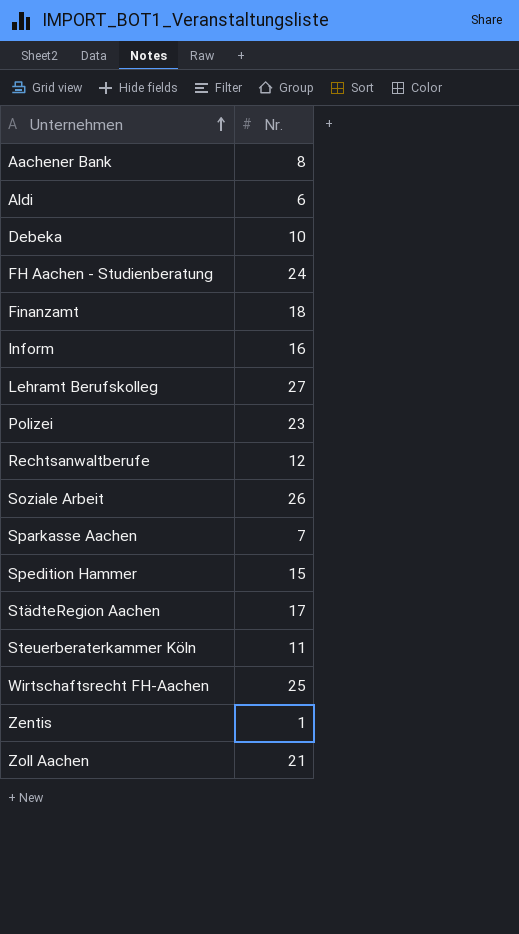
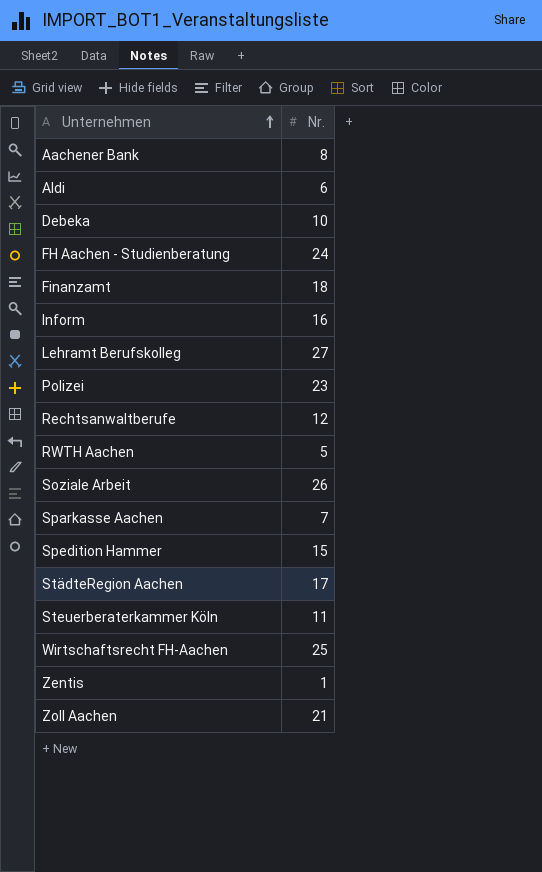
row RWTH Aachen: none -> 5

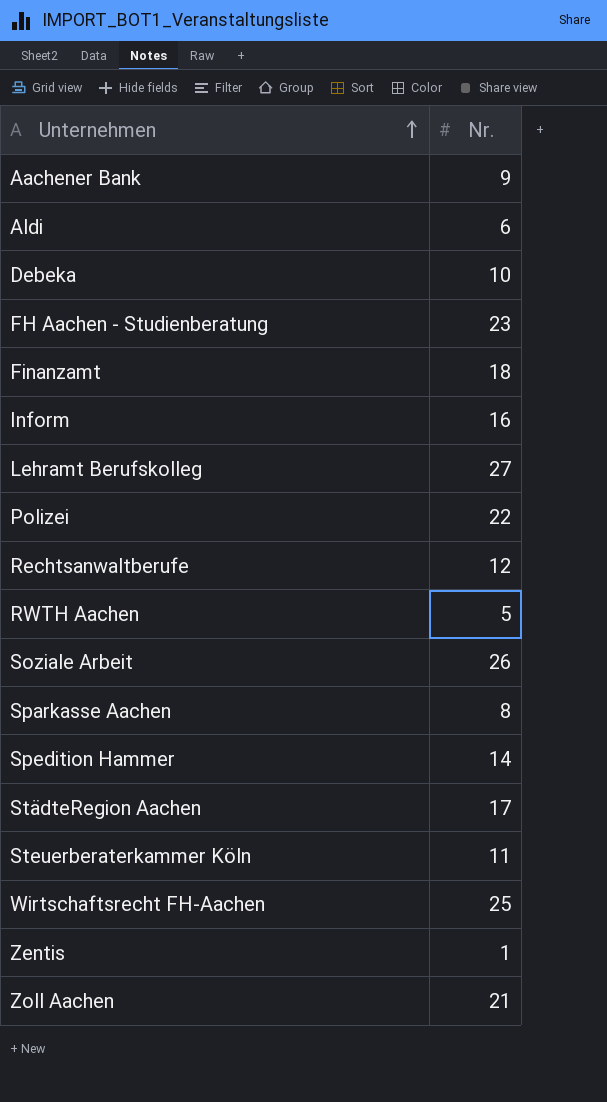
Aachener Bank | Nr.: 8 -> 9
FH Aachen - Studienberatung | Nr.: 24 -> 23
Polizei | Nr.: 23 -> 22
Sparkasse Aachen | Nr.: 7 -> 8
Spedition Hammer | Nr.: 15 -> 14

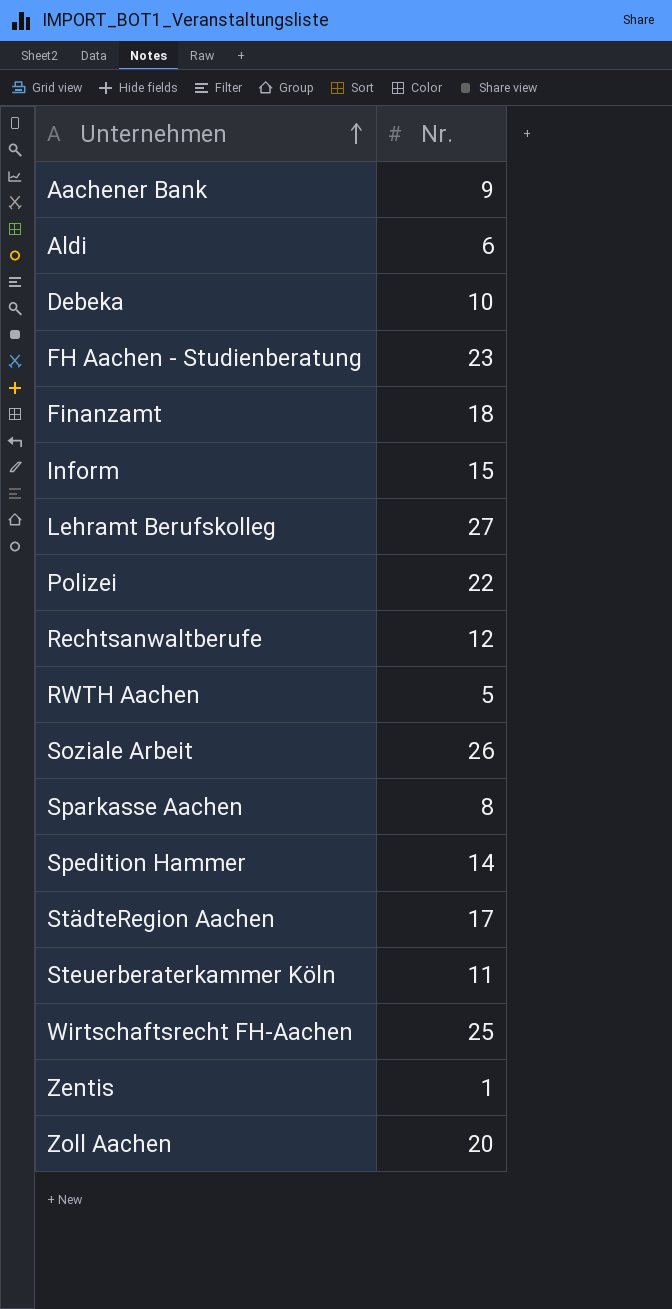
Inform | Nr.: 16 -> 15
Zoll Aachen | Nr.: 21 -> 20

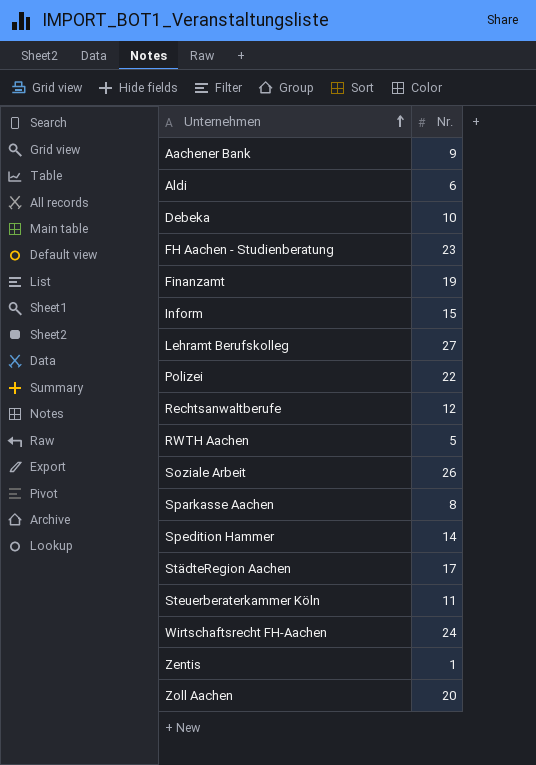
Finanzamt | Nr.: 18 -> 19
Wirtschaftsrecht FH-Aachen | Nr.: 25 -> 24

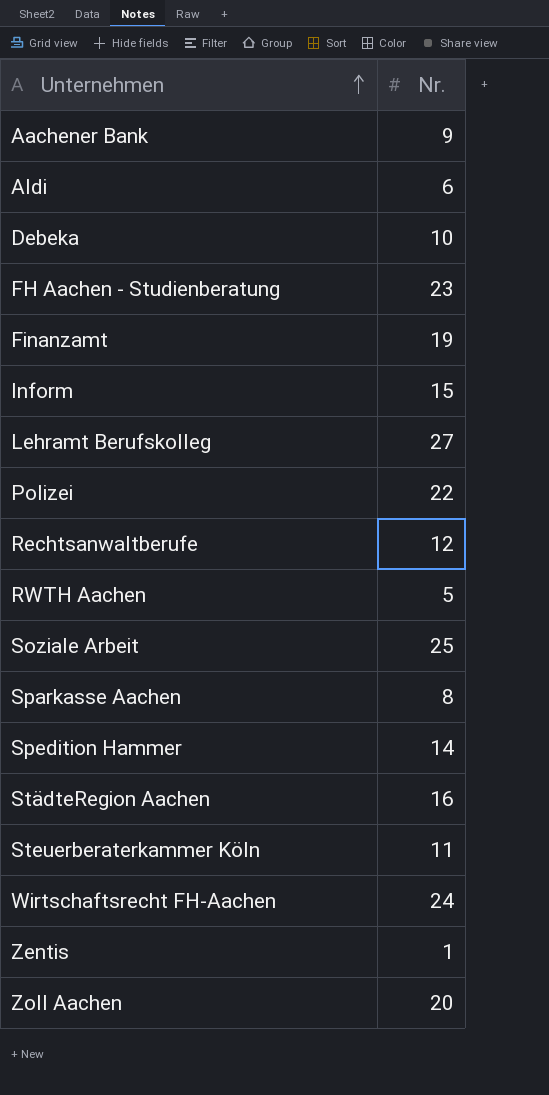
Soziale Arbeit | Nr.: 26 -> 25
StädteRegion Aachen | Nr.: 17 -> 16

